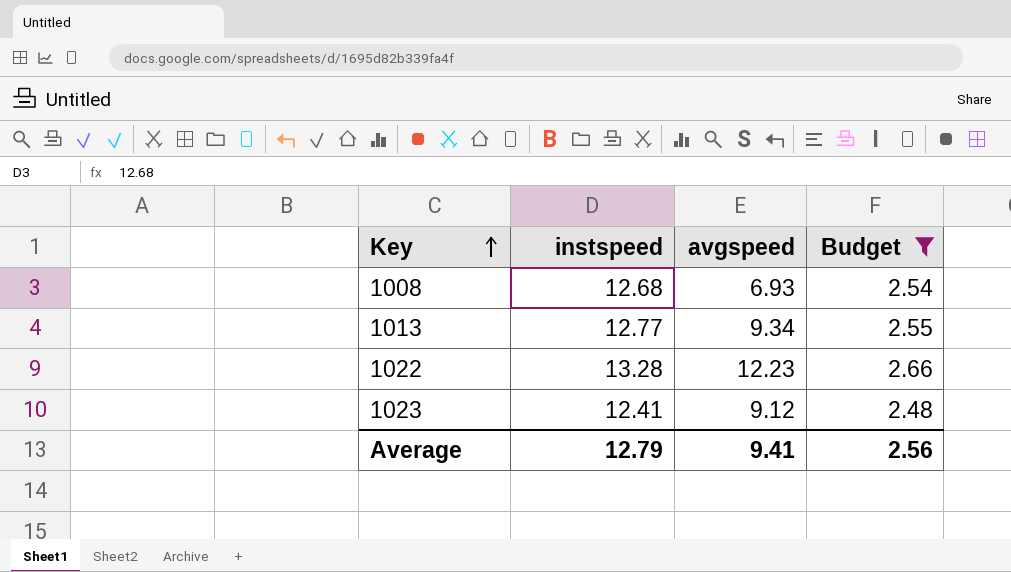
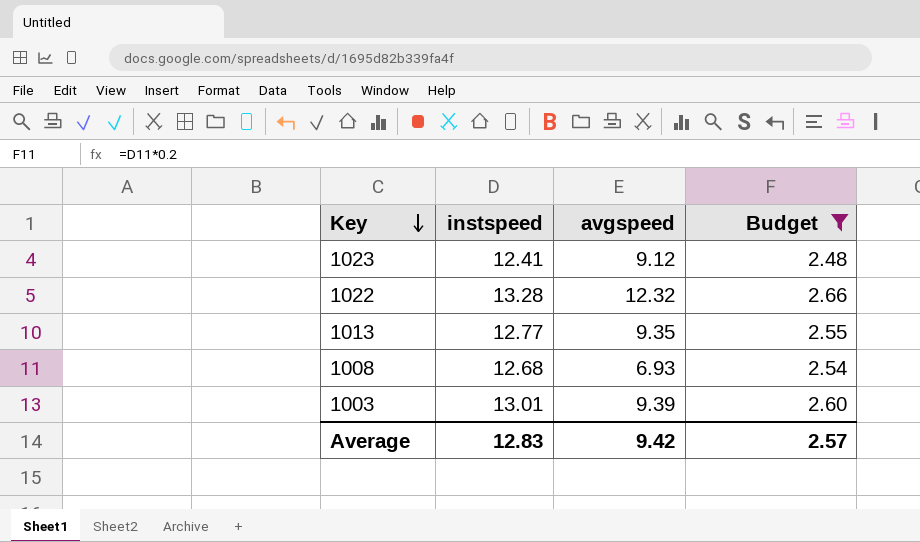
row order: Key ascending -> Key descending
1022 | avgspeed: 12.23 -> 12.32
1013 | avgspeed: 9.34 -> 9.35
row 1003: none -> 13.01 | 9.39 | 2.60
Average | instspeed: 12.79 -> 12.83
Average | avgspeed: 9.41 -> 9.42
Average | Budget: 2.56 -> 2.57

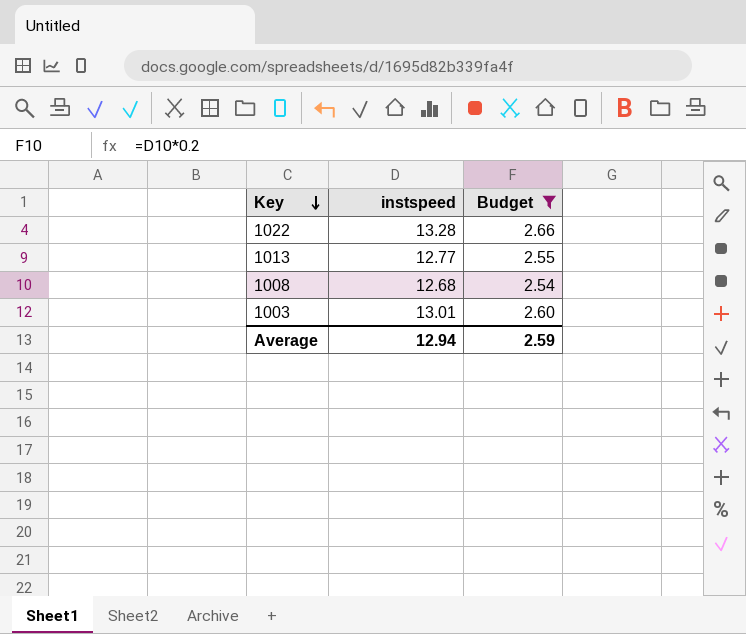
column avgspeed | position: 3 -> none
row 1023: 12.41 | 9.12 | 2.48 -> none
Average | instspeed: 12.83 -> 12.94
Average | Budget: 2.57 -> 2.59

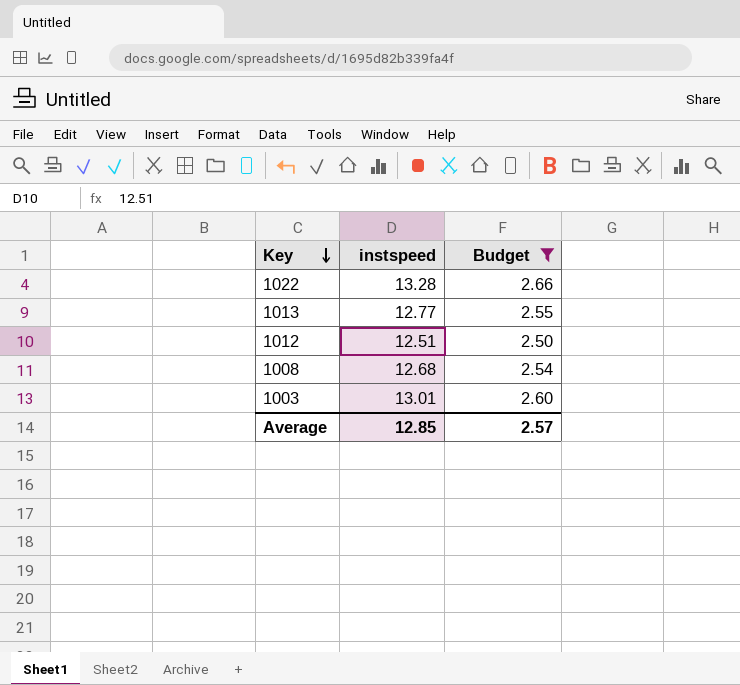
row 1012: none -> 12.51 | 2.50
Average | instspeed: 12.94 -> 12.85
Average | Budget: 2.59 -> 2.57

